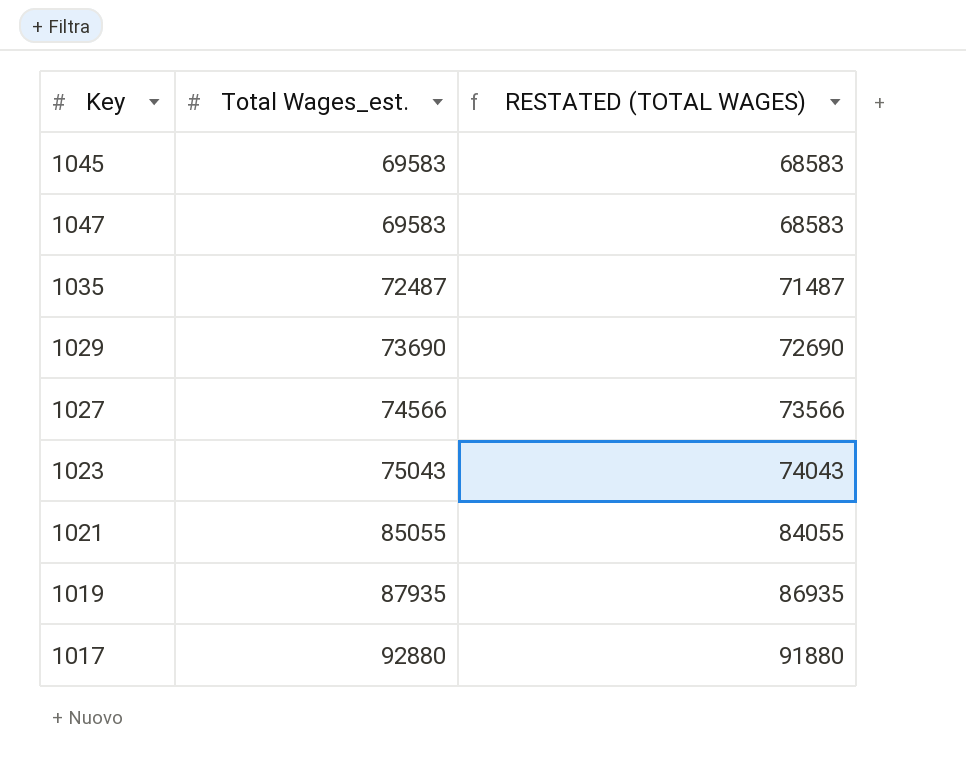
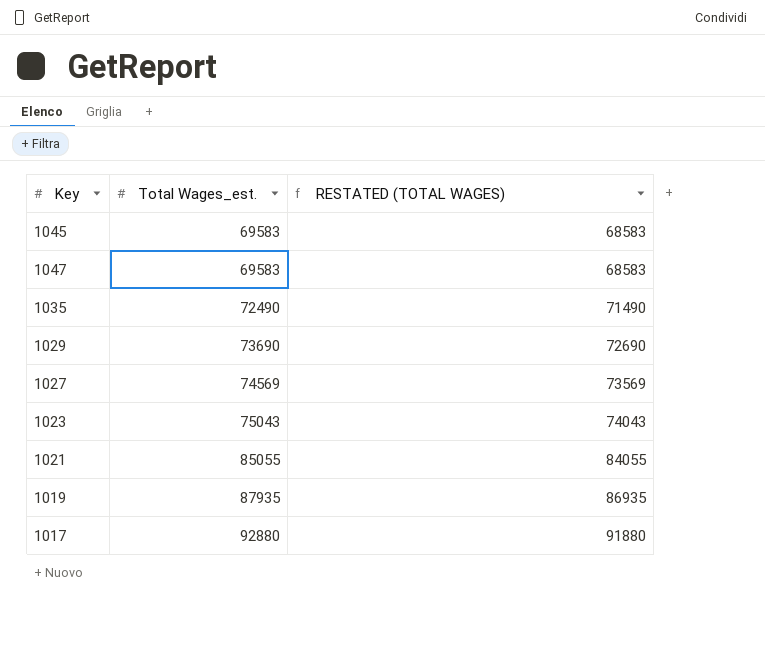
1035 | Total Wages_est.: 72487 -> 72490
1035 | RESTATED (TOTAL WAGES): 71487 -> 71490
1027 | Total Wages_est.: 74566 -> 74569
1027 | RESTATED (TOTAL WAGES): 73566 -> 73569

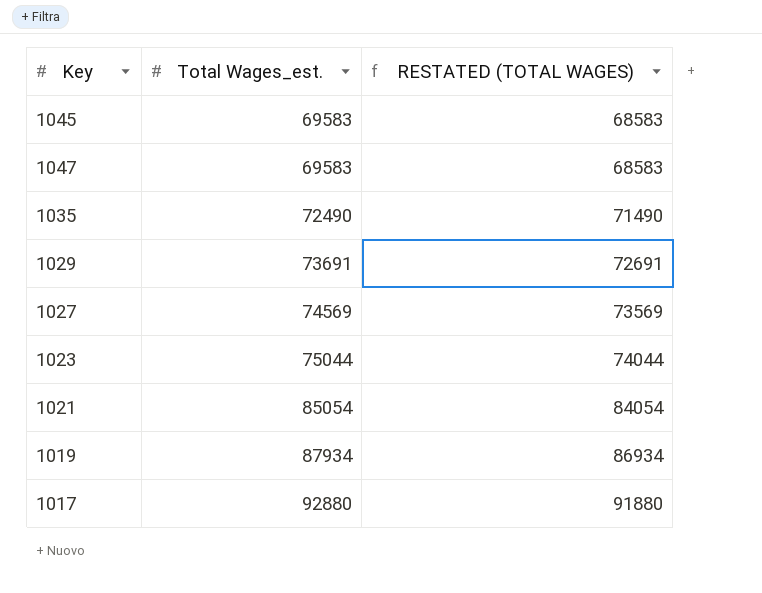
1029 | Total Wages_est.: 73690 -> 73691
1029 | RESTATED (TOTAL WAGES): 72690 -> 72691
1023 | Total Wages_est.: 75043 -> 75044
1023 | RESTATED (TOTAL WAGES): 74043 -> 74044
1021 | Total Wages_est.: 85055 -> 85054
1021 | RESTATED (TOTAL WAGES): 84055 -> 84054
1019 | Total Wages_est.: 87935 -> 87934
1019 | RESTATED (TOTAL WAGES): 86935 -> 86934

